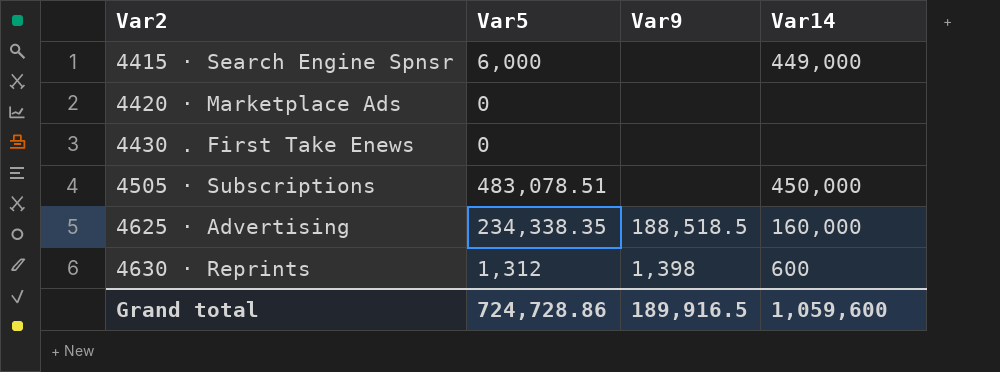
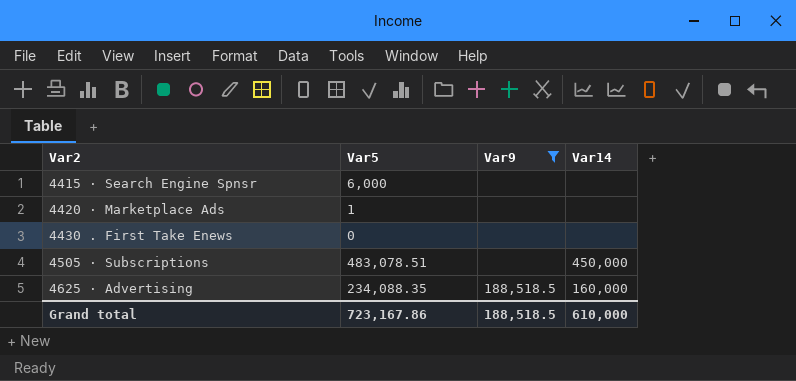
filter: none -> Var9 != 1,398
4415 · Search Engine Spnsr | Var14: 449,000 -> none
4420 · Marketplace Ads | Var5: 0 -> 1
4625 · Advertising | Var5: 234,338.35 -> 234,088.35
Grand total | Var5: 724,728.86 -> 723,167.86
Grand total | Var9: 189,916.5 -> 188,518.5
Grand total | Var14: 1,059,600 -> 610,000

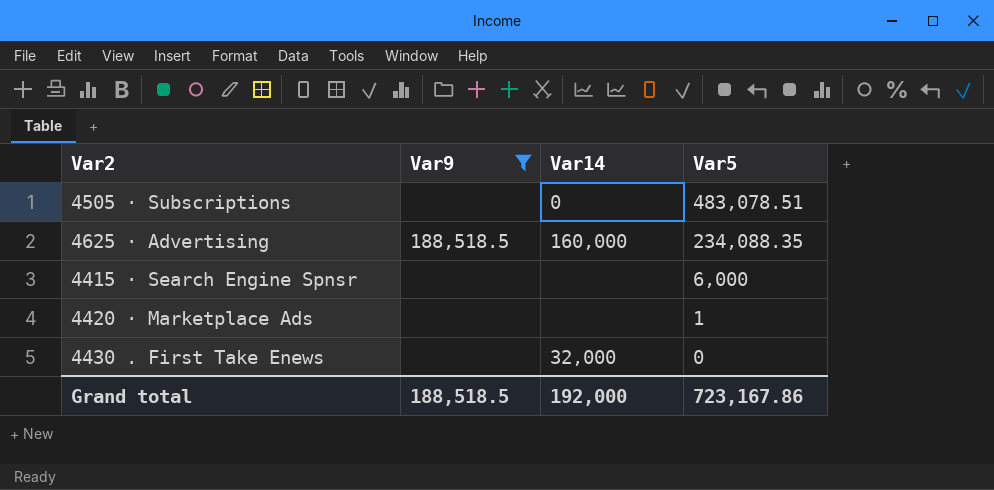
row order: Var2 ascending -> Var5 descending
column Var5 | position: 2 -> 4
4505 · Subscriptions | Var14: 450,000 -> 0
4430 . First Take Enews | Var14: none -> 32,000
Grand total | Var14: 610,000 -> 192,000

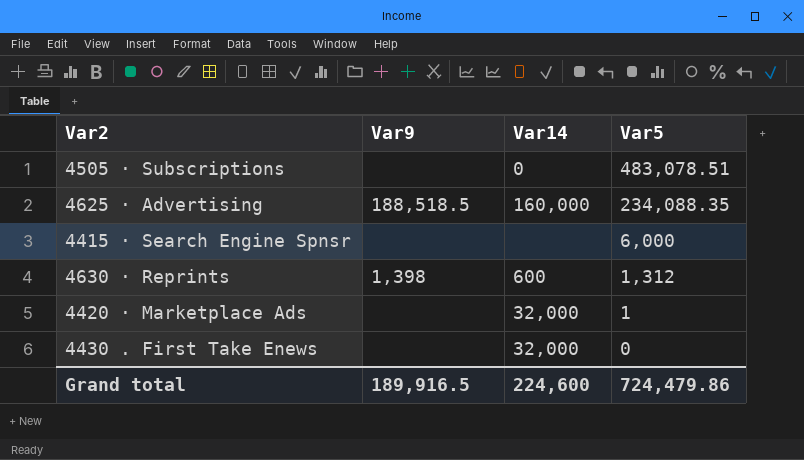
filter: Var9 != 1,398 -> none
4420 · Marketplace Ads | Var14: none -> 32,000
Grand total | Var9: 188,518.5 -> 189,916.5
Grand total | Var14: 192,000 -> 224,600
Grand total | Var5: 723,167.86 -> 724,479.86

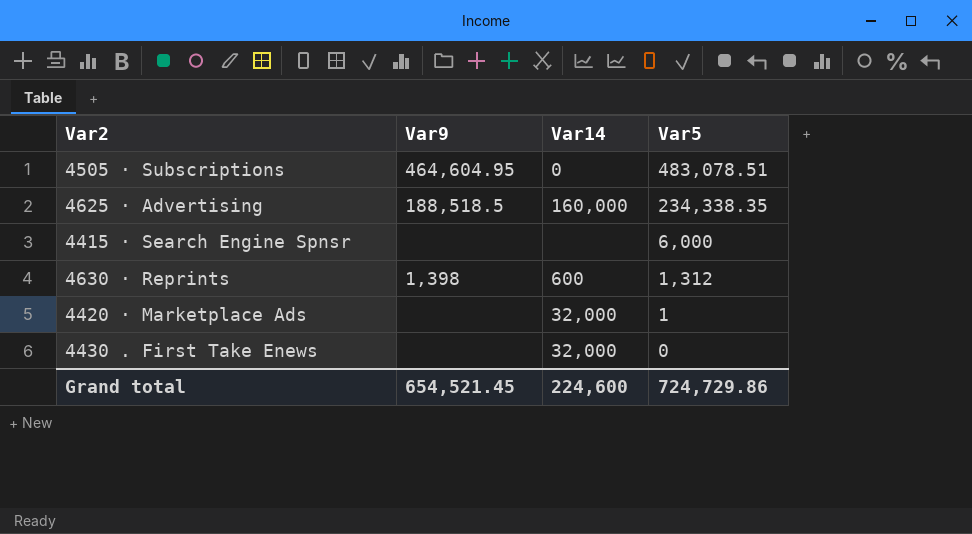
4505 · Subscriptions | Var9: none -> 464,604.95
4625 · Advertising | Var5: 234,088.35 -> 234,338.35
Grand total | Var9: 189,916.5 -> 654,521.45
Grand total | Var5: 724,479.86 -> 724,729.86

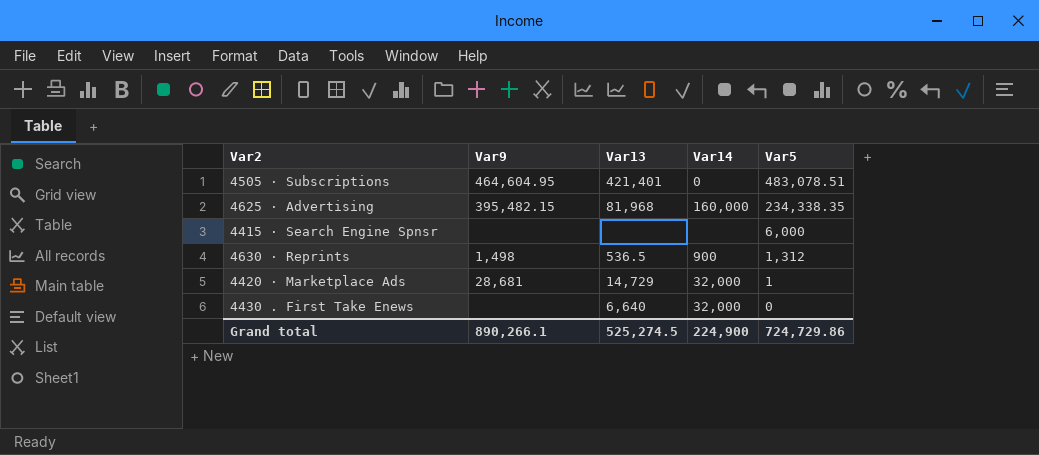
column Var13 | position: none -> 3
4625 · Advertising | Var9: 188,518.5 -> 395,482.15
4630 · Reprints | Var9: 1,398 -> 1,498
4630 · Reprints | Var14: 600 -> 900
4420 · Marketplace Ads | Var9: none -> 28,681
Grand total | Var9: 654,521.45 -> 890,266.1
Grand total | Var14: 224,600 -> 224,900

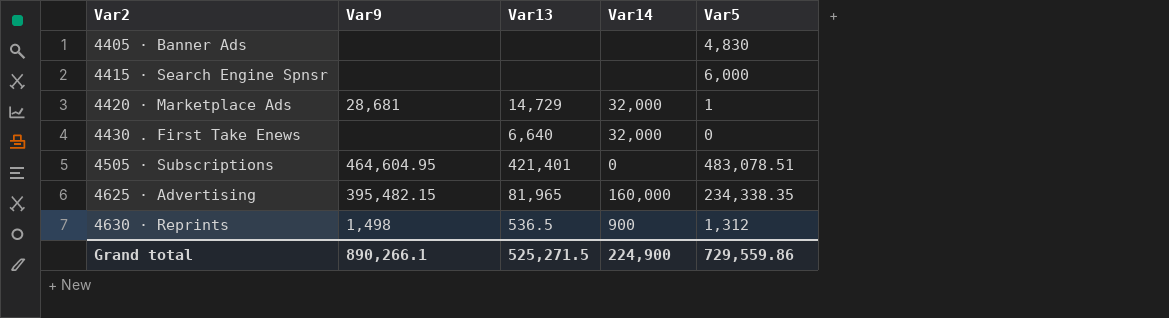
row order: Var5 descending -> Var2 ascending
row 4405 · Banner Ads: none -> none | none | none | 4,830
4625 · Advertising | Var13: 81,968 -> 81,965
Grand total | Var13: 525,274.5 -> 525,271.5
Grand total | Var5: 724,729.86 -> 729,559.86

